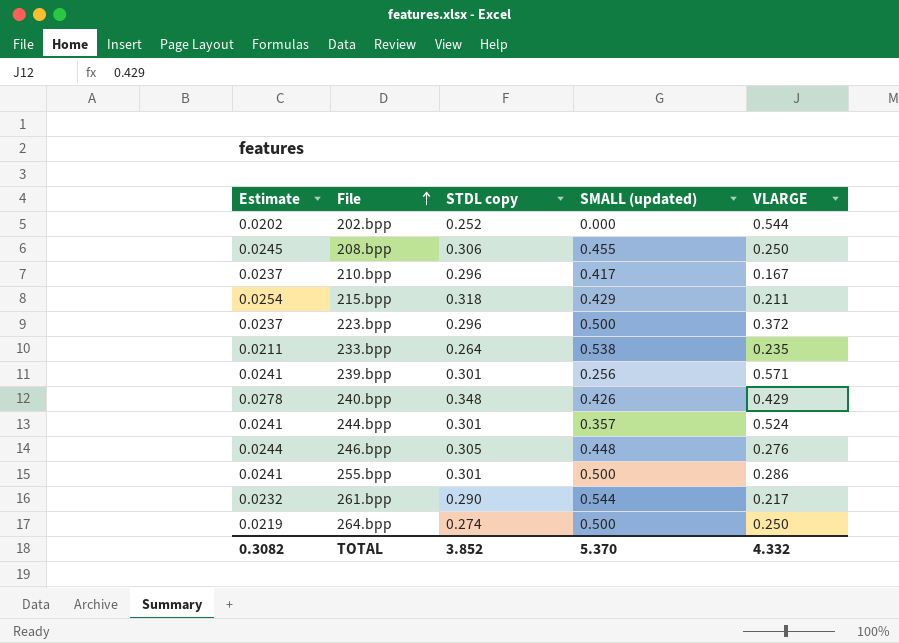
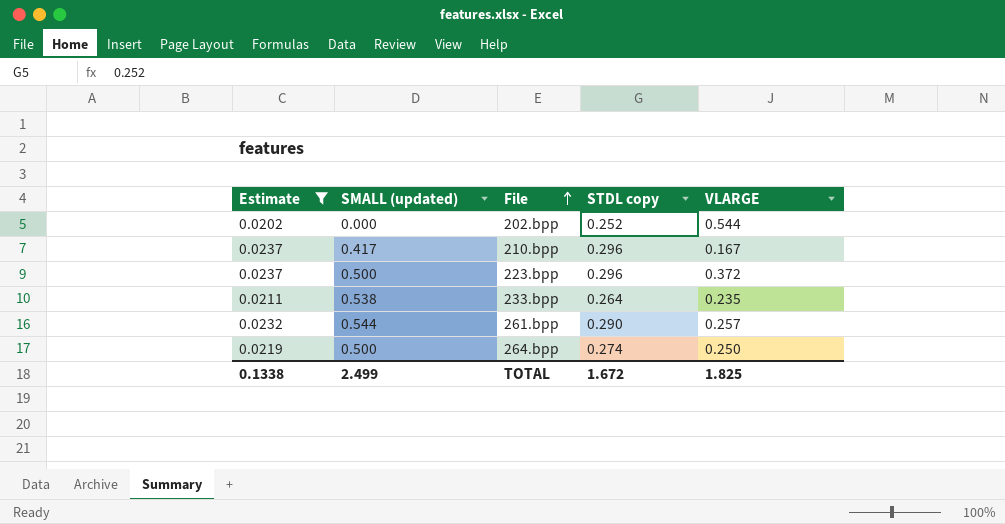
filter: none -> Estimate <= 0.0237
column SMALL (updated) | position: 4 -> 2
261.bpp | VLARGE: 0.217 -> 0.257
TOTAL | Estimate: 0.3082 -> 0.1338
TOTAL | SMALL (updated): 5.370 -> 2.499
TOTAL | STDL copy: 3.852 -> 1.672
TOTAL | VLARGE: 4.332 -> 1.825

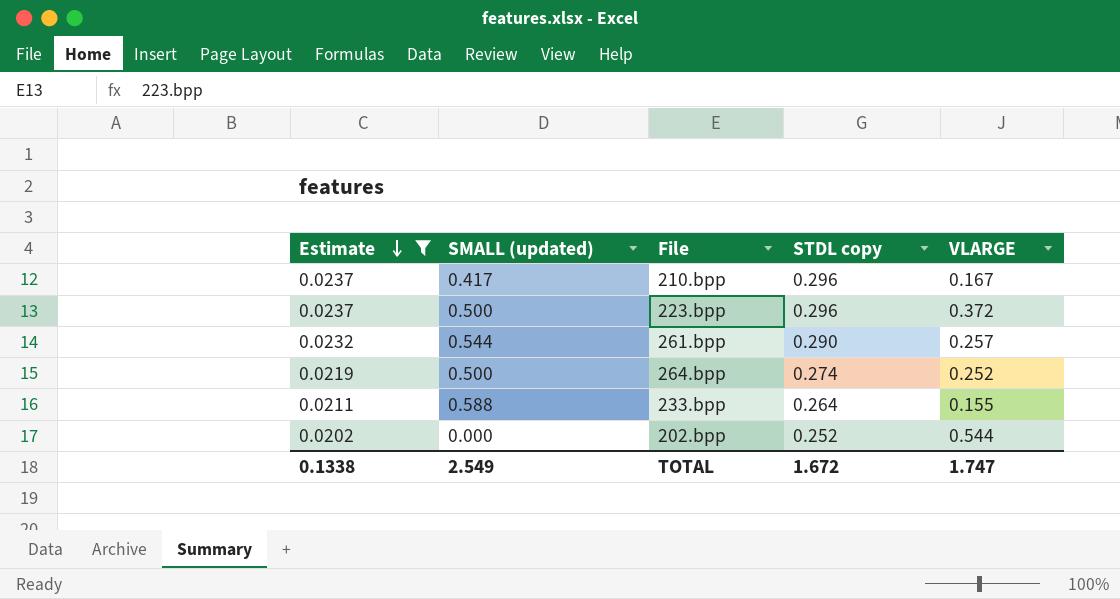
row order: File ascending -> Estimate descending
264.bpp | VLARGE: 0.250 -> 0.252
233.bpp | SMALL (updated): 0.538 -> 0.588
233.bpp | VLARGE: 0.235 -> 0.155
TOTAL | SMALL (updated): 2.499 -> 2.549
TOTAL | VLARGE: 1.825 -> 1.747

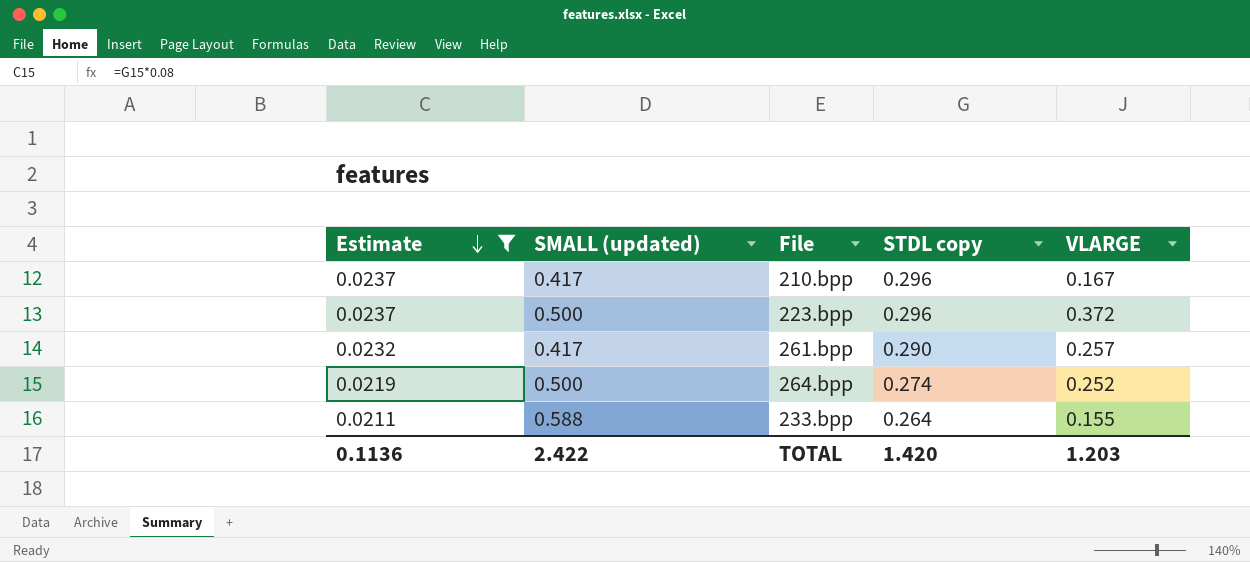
row 202.bpp: 0.0202 | 0.000 | 0.252 | 0.544 -> none
261.bpp | SMALL (updated): 0.544 -> 0.417
TOTAL | Estimate: 0.1338 -> 0.1136
TOTAL | SMALL (updated): 2.549 -> 2.422
TOTAL | STDL copy: 1.672 -> 1.420
TOTAL | VLARGE: 1.747 -> 1.203

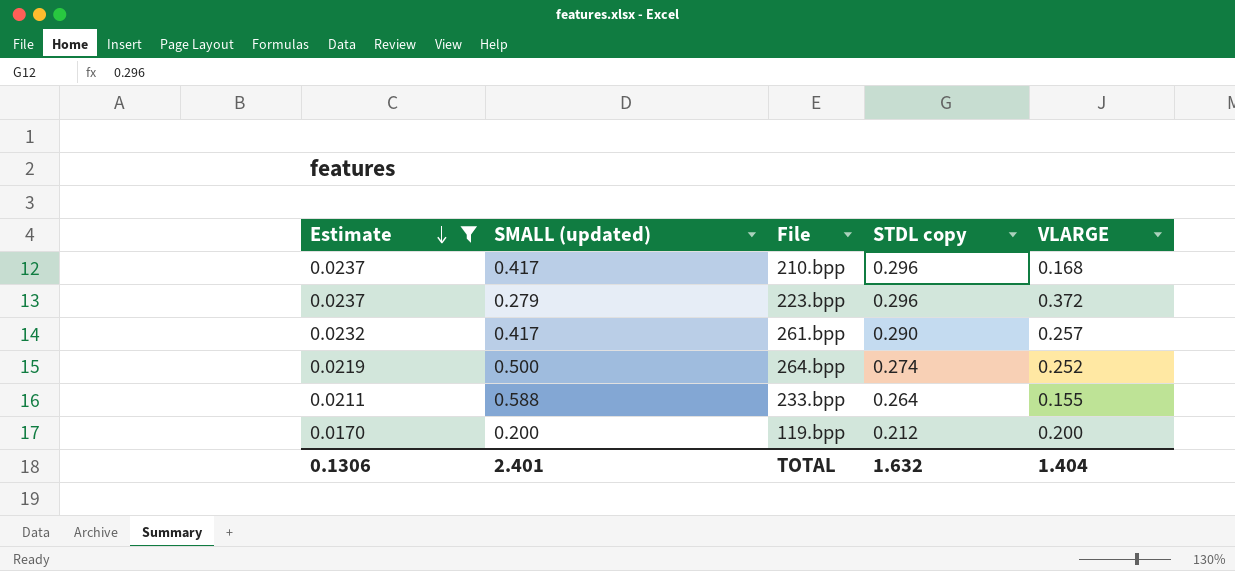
210.bpp | VLARGE: 0.167 -> 0.168
223.bpp | SMALL (updated): 0.500 -> 0.279
row 119.bpp: none -> 0.0170 | 0.200 | 0.212 | 0.200
TOTAL | Estimate: 0.1136 -> 0.1306
TOTAL | SMALL (updated): 2.422 -> 2.401
TOTAL | STDL copy: 1.420 -> 1.632
TOTAL | VLARGE: 1.203 -> 1.404

